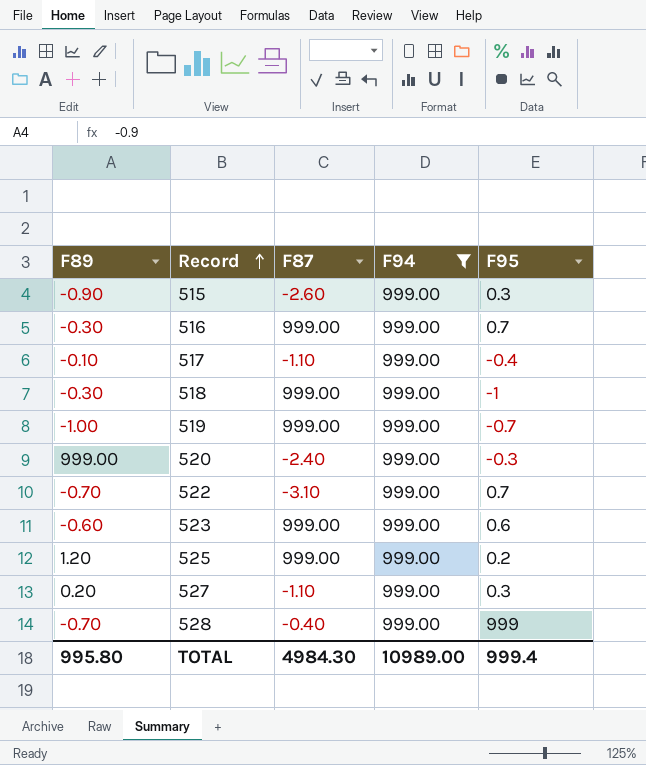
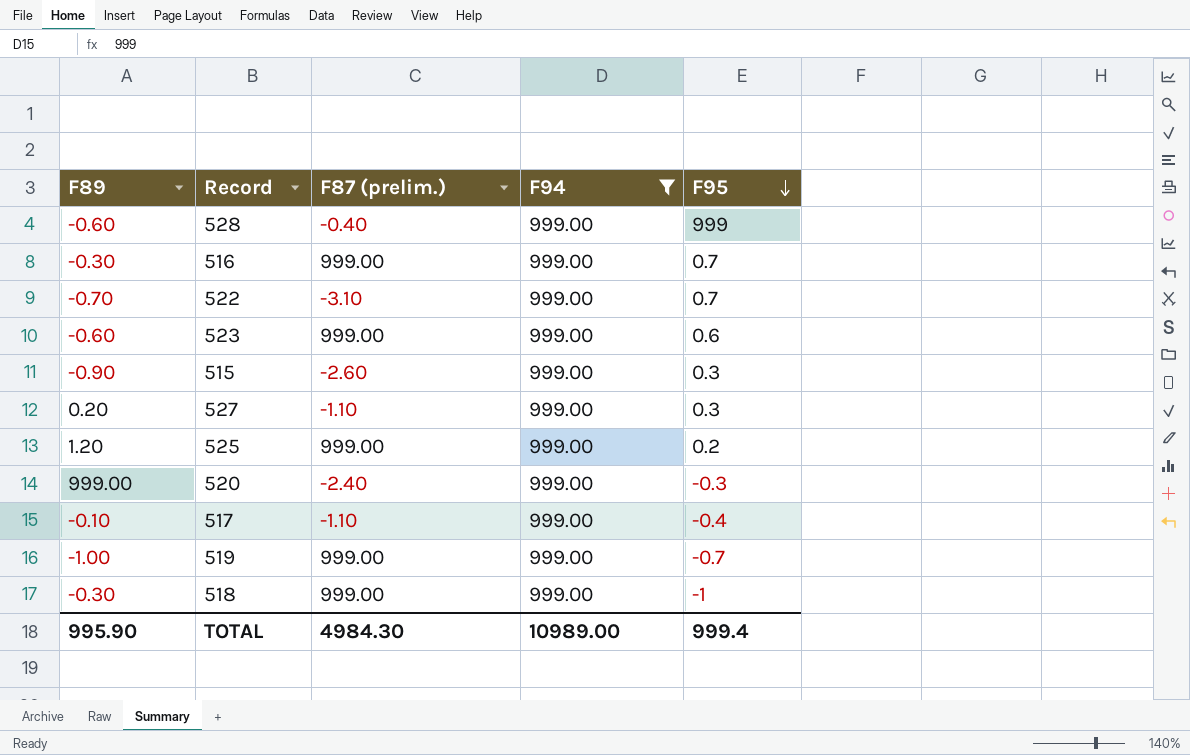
row order: Record ascending -> F95 descending
column name: F87 -> F87 (prelim.)
528 | F89: -0.70 -> -0.60
TOTAL | F89: 995.80 -> 995.90

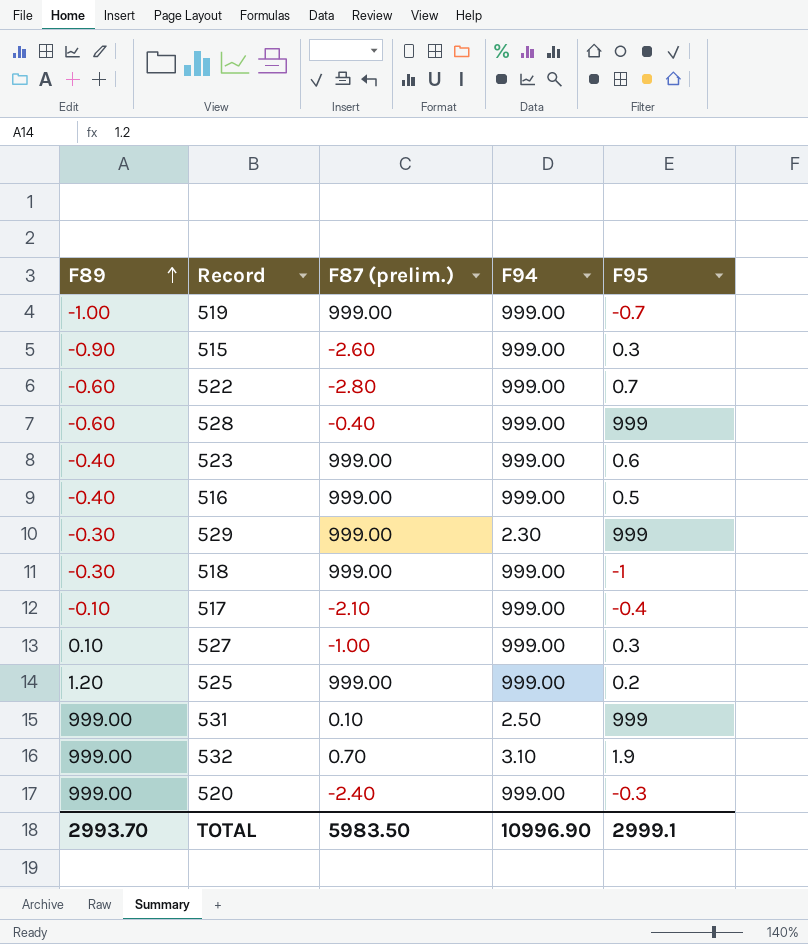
filter: F94 = 999.00 -> none
row order: F95 descending -> F89 ascending
522 | F89: -0.70 -> -0.60
522 | F87 (prelim.): -3.10 -> -2.80
523 | F89: -0.60 -> -0.40
516 | F89: -0.30 -> -0.40
516 | F95: 0.7 -> 0.5
517 | F87 (prelim.): -1.10 -> -2.10
527 | F89: 0.20 -> 0.10
527 | F87 (prelim.): -1.10 -> -1.00
TOTAL | F89: 995.90 -> 2993.70
TOTAL | F87 (prelim.): 4984.30 -> 5983.50
TOTAL | F94: 10989.00 -> 10996.90
TOTAL | F95: 999.4 -> 2999.1

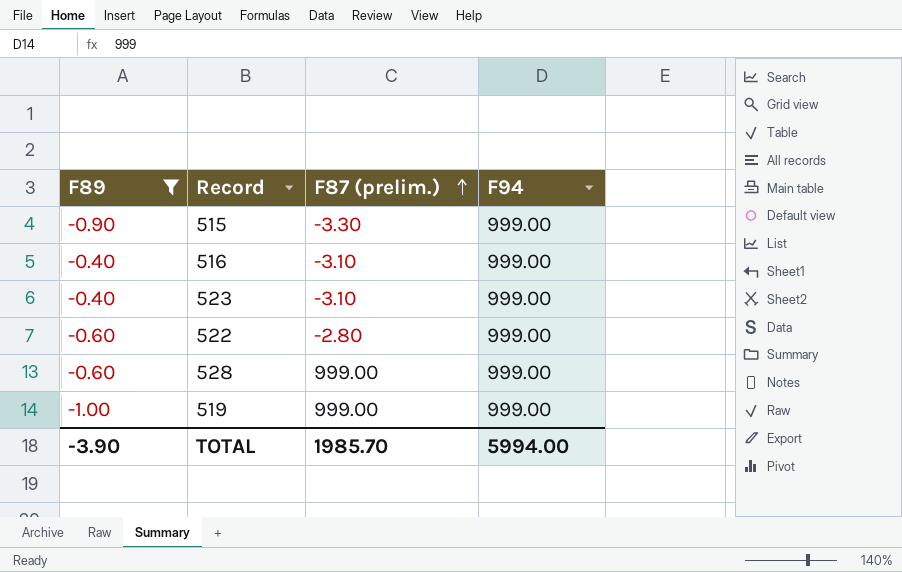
filter: none -> F89 <= -0.40
row order: F89 ascending -> F87 (prelim.) ascending
column F95 | position: 5 -> none
515 | F87 (prelim.): -2.60 -> -3.30
516 | F87 (prelim.): 999.00 -> -3.10
523 | F87 (prelim.): 999.00 -> -3.10
528 | F87 (prelim.): -0.40 -> 999.00
TOTAL | F89: 2993.70 -> -3.90
TOTAL | F87 (prelim.): 5983.50 -> 1985.70
TOTAL | F94: 10996.90 -> 5994.00

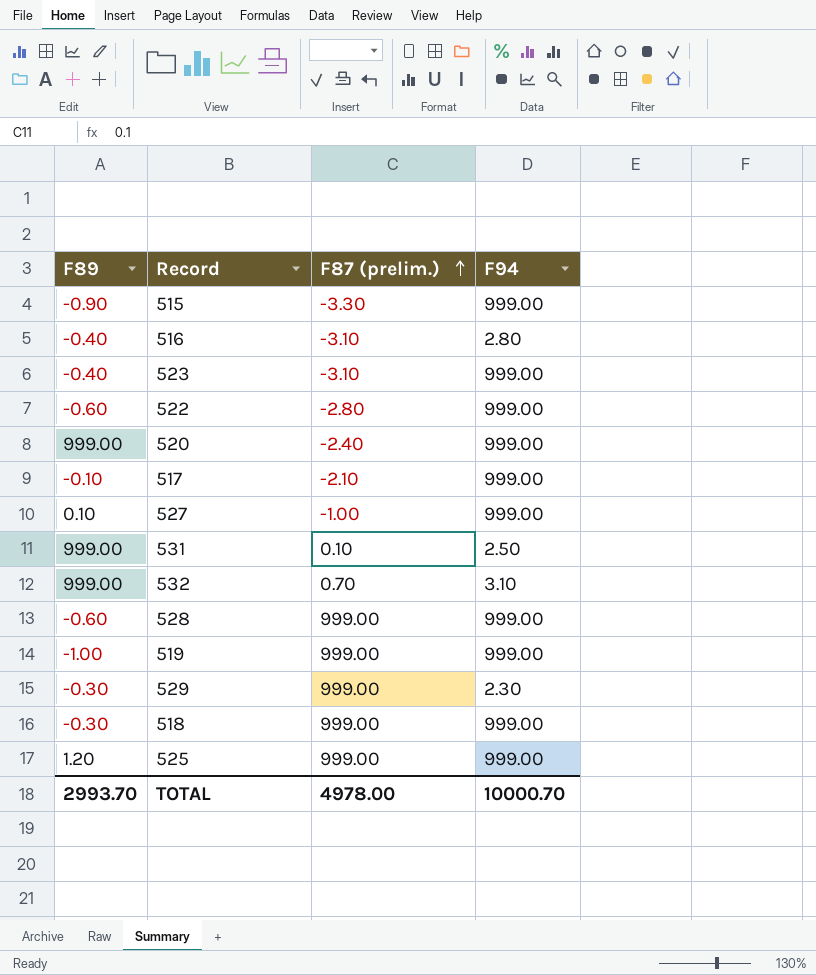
filter: F89 <= -0.40 -> none
516 | F94: 999.00 -> 2.80
TOTAL | F89: -3.90 -> 2993.70
TOTAL | F87 (prelim.): 1985.70 -> 4978.00
TOTAL | F94: 5994.00 -> 10000.70

